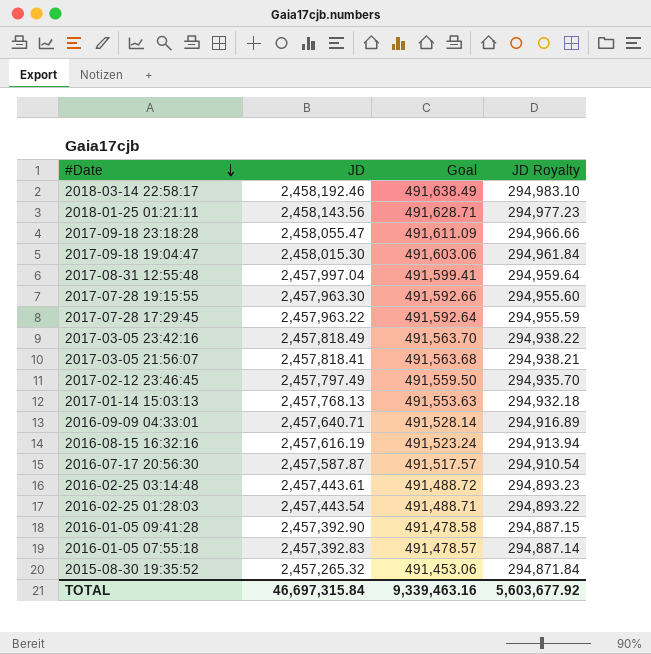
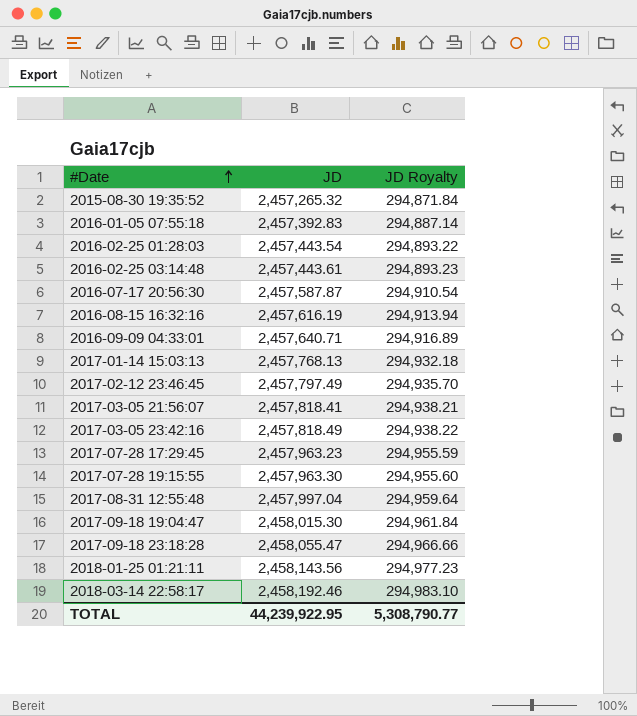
row order: #Date descending -> #Date ascending
column Goal | formula: [JD] * 0.2 -> none
row 2016-01-05 09:41:28: 2,457,392.90 | 491,478.58 | 294,887.15 -> none
2017-07-28 17:29:45 | JD: 2,457,963.22 -> 2,457,963.23
TOTAL | JD: 46,697,315.84 -> 44,239,922.95
TOTAL | JD Royalty: 5,603,677.92 -> 5,308,790.77

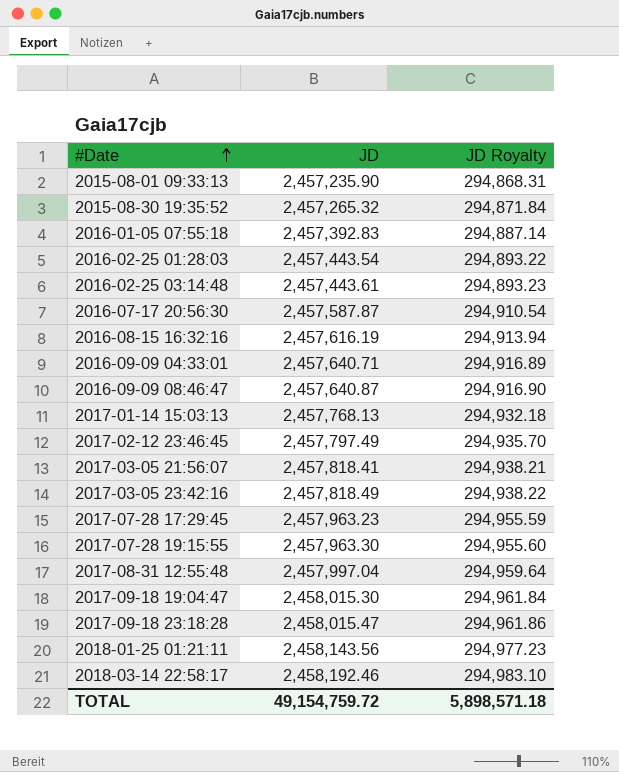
row 2015-08-01 09:33:13: none -> 2,457,235.90 | 294,868.31
row 2016-09-09 08:46:47: none -> 2,457,640.87 | 294,916.90
2017-09-18 23:18:28 | JD: 2,458,055.47 -> 2,458,015.47
2017-09-18 23:18:28 | JD Royalty: 294,966.66 -> 294,961.86
TOTAL | JD: 44,239,922.95 -> 49,154,759.72
TOTAL | JD Royalty: 5,308,790.77 -> 5,898,571.18

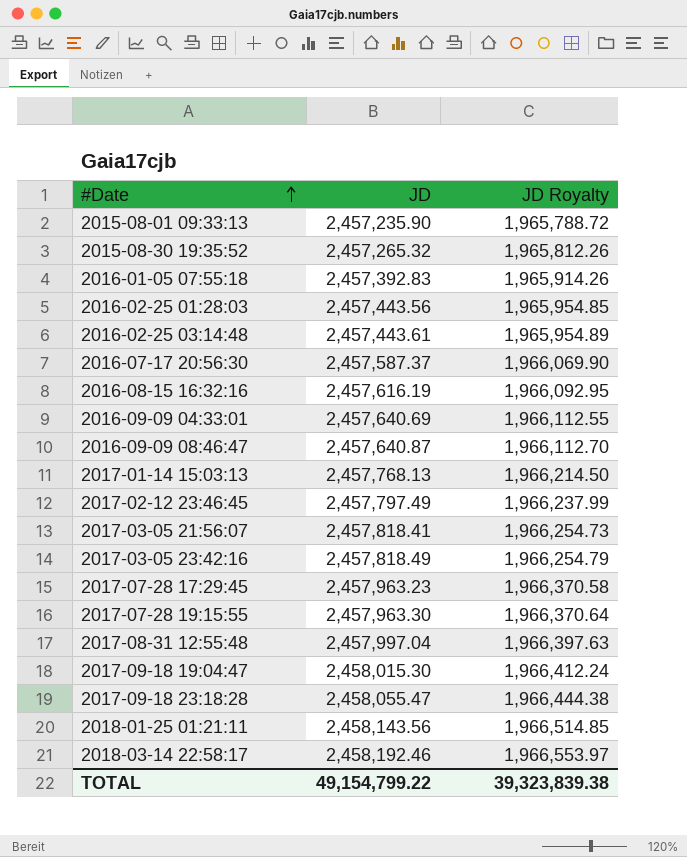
column JD Royalty | formula: [JD] * 0.12 -> [JD] * 0.8
2016-02-25 01:28:03 | JD: 2,457,443.54 -> 2,457,443.56
2016-07-17 20:56:30 | JD: 2,457,587.87 -> 2,457,587.37
2016-09-09 04:33:01 | JD: 2,457,640.71 -> 2,457,640.69
2017-09-18 23:18:28 | JD: 2,458,015.47 -> 2,458,055.47
TOTAL | JD: 49,154,759.72 -> 49,154,799.22
TOTAL | JD Royalty: 5,898,571.18 -> 39,323,839.38

